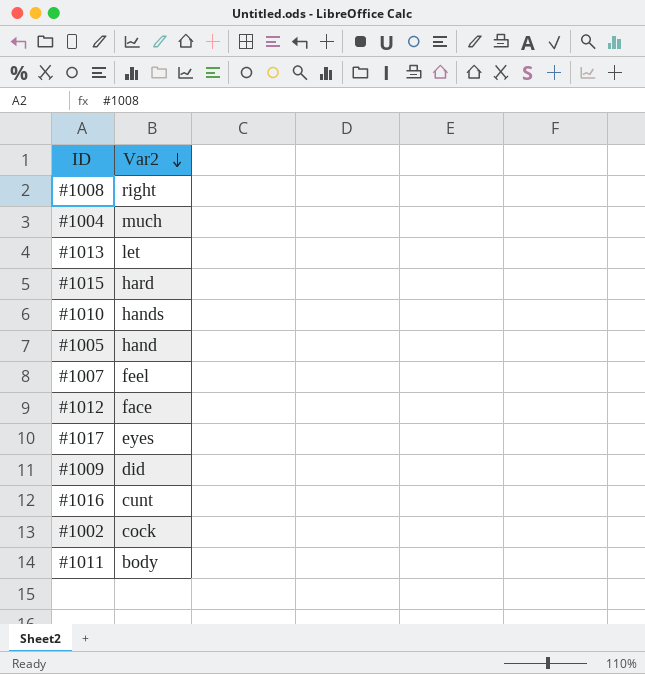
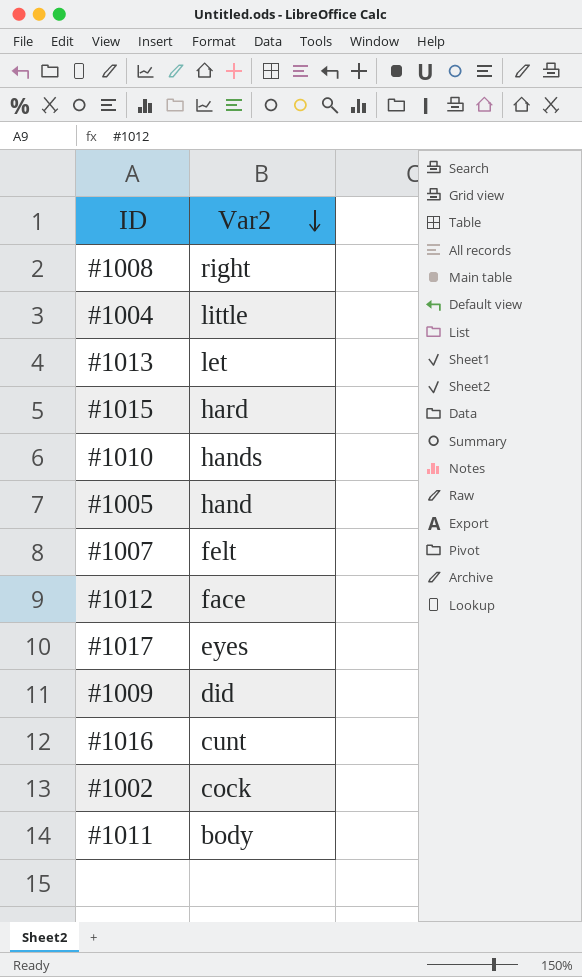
#1004 | Var2: much -> little
#1007 | Var2: feel -> felt

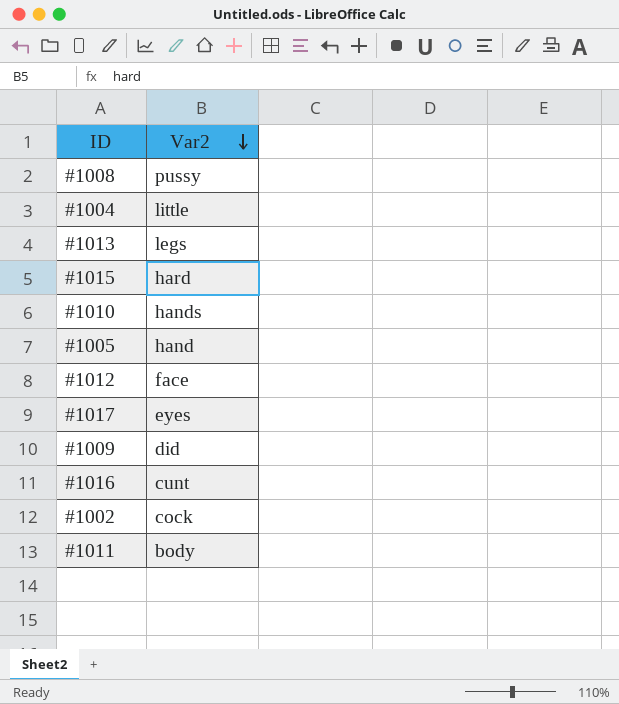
row #1007: felt -> none
#1008 | Var2: right -> pussy
#1013 | Var2: let -> legs

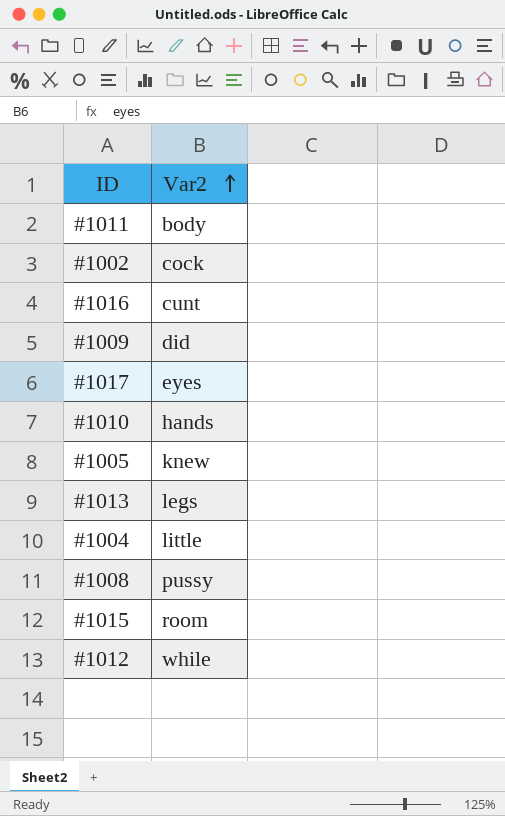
row order: Var2 descending -> Var2 ascending
#1005 | Var2: hand -> knew
#1015 | Var2: hard -> room
#1012 | Var2: face -> while

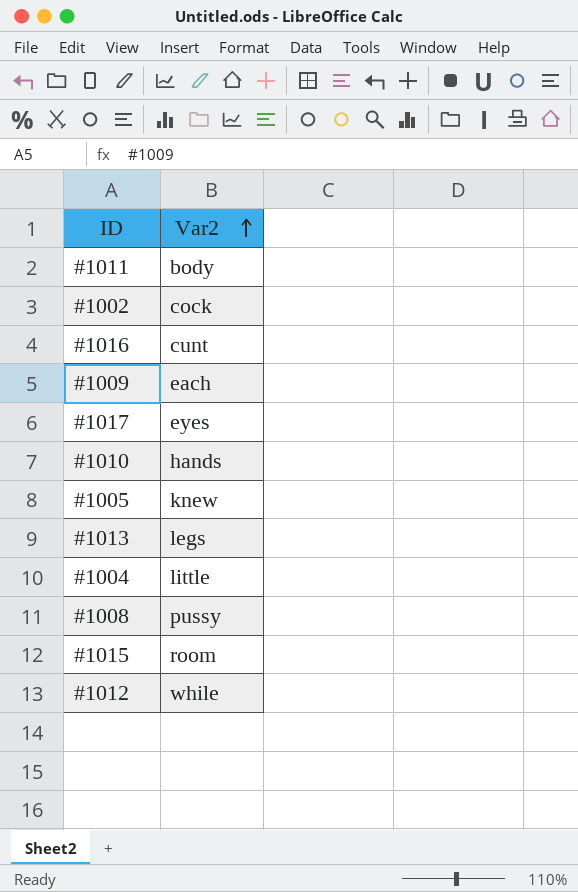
#1009 | Var2: did -> each

